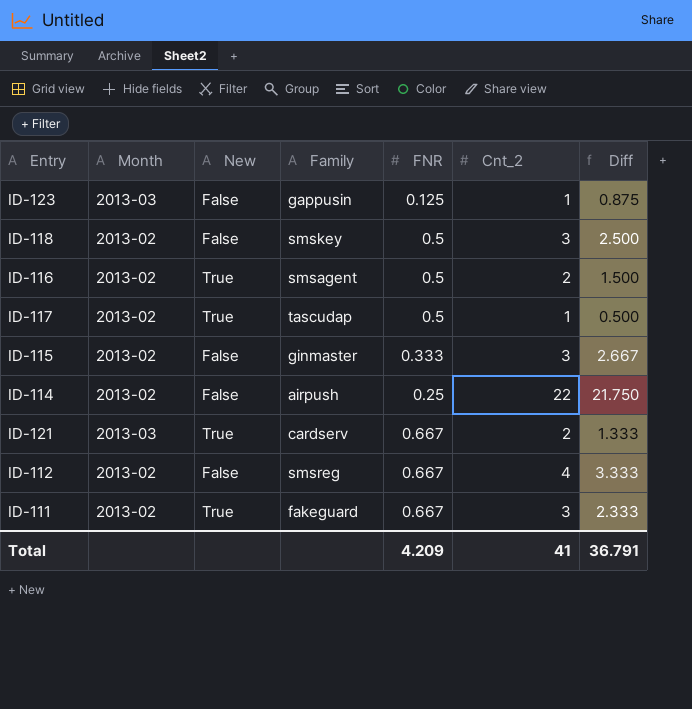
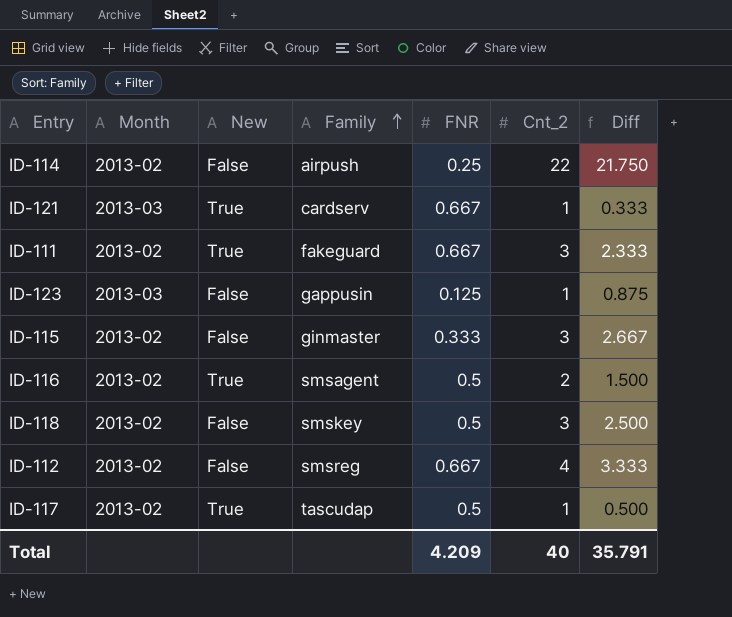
row order: none -> Family ascending
ID-121 | Cnt_2: 2 -> 1
ID-121 | Diff: 1.333 -> 0.333
Total | Cnt_2: 41 -> 40
Total | Diff: 36.791 -> 35.791

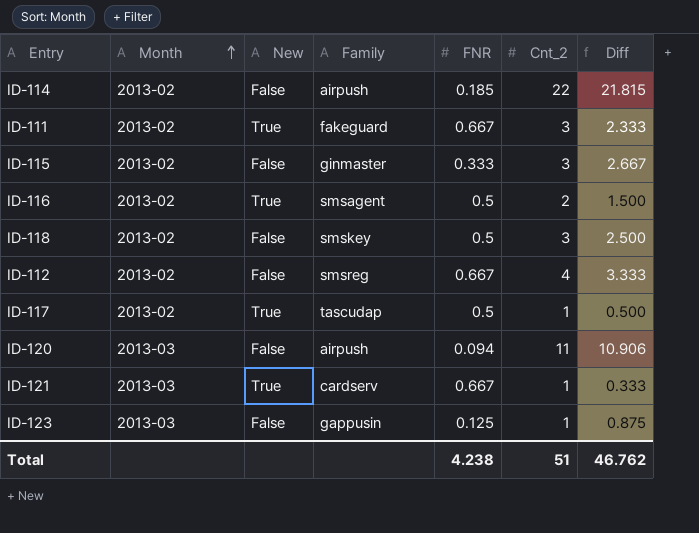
row order: Family ascending -> Month ascending
ID-114 | FNR: 0.25 -> 0.185
ID-114 | Diff: 21.750 -> 21.815
row ID-120: none -> 2013-03 | False | airpush | 0.094 | 11 | 10.906
Total | FNR: 4.209 -> 4.238
Total | Cnt_2: 40 -> 51
Total | Diff: 35.791 -> 46.762

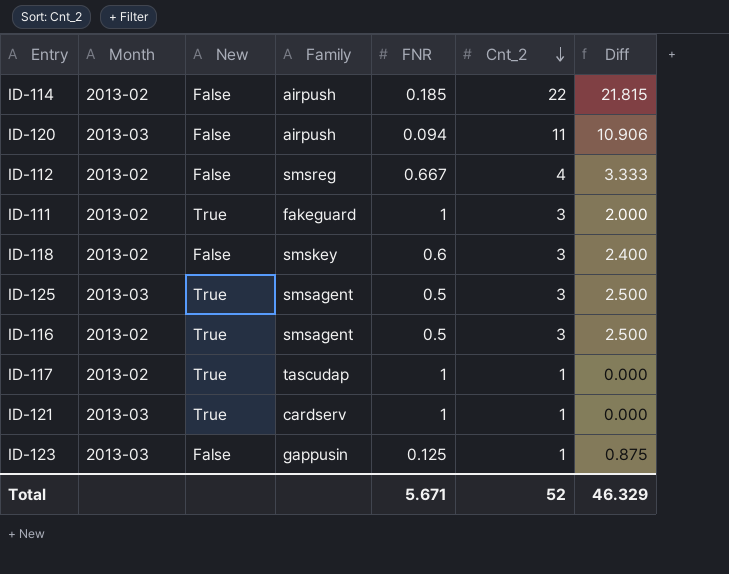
row order: Month ascending -> Cnt_2 descending
row ID-115: 2013-02 | False | ginmaster | 0.333 | 3 | 2.667 -> none
ID-111 | FNR: 0.667 -> 1
ID-111 | Diff: 2.333 -> 2.000
ID-118 | FNR: 0.5 -> 0.6
ID-118 | Diff: 2.500 -> 2.400
row ID-125: none -> 2013-03 | True | smsagent | 0.5 | 3 | 2.500
ID-116 | Cnt_2: 2 -> 3
ID-116 | Diff: 1.500 -> 2.500
ID-117 | FNR: 0.5 -> 1
ID-117 | Diff: 0.500 -> 0.000
ID-121 | FNR: 0.667 -> 1
ID-121 | Diff: 0.333 -> 0.000
Total | FNR: 4.238 -> 5.671
Total | Cnt_2: 51 -> 52
Total | Diff: 46.762 -> 46.329

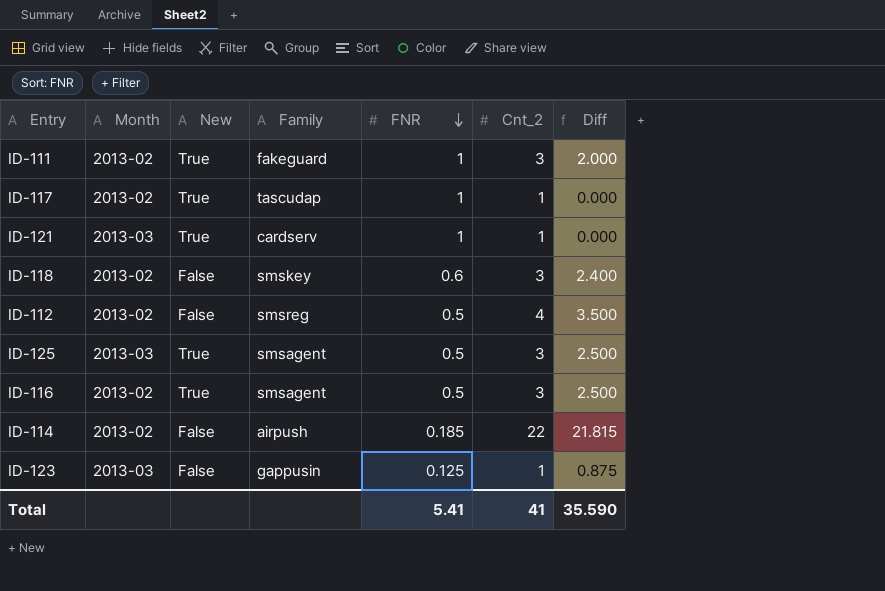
row order: Cnt_2 descending -> FNR descending
row ID-120: 2013-03 | False | airpush | 0.094 | 11 | 10.906 -> none
ID-112 | FNR: 0.667 -> 0.5
ID-112 | Diff: 3.333 -> 3.500
Total | FNR: 5.671 -> 5.41
Total | Cnt_2: 52 -> 41
Total | Diff: 46.329 -> 35.590

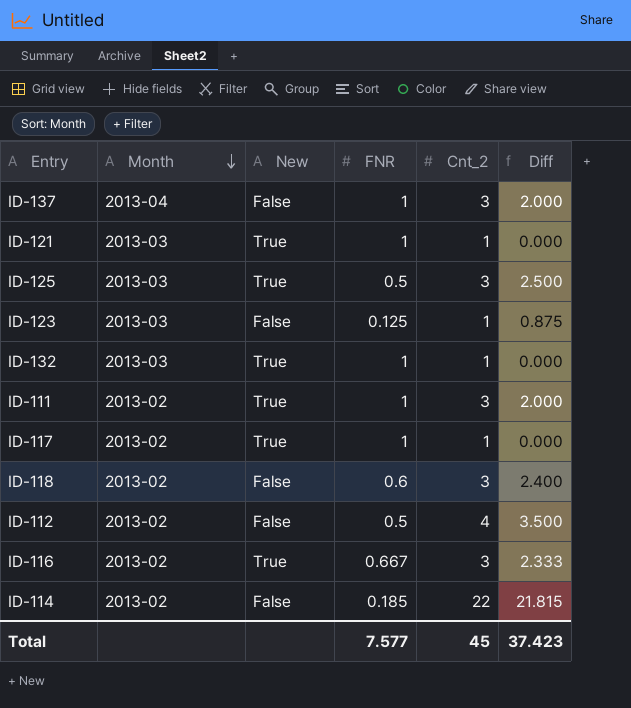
row order: FNR descending -> Month descending
column Family | position: 4 -> none
row ID-137: none -> 2013-04 | False | 1 | 3 | 2.000
row ID-132: none -> 2013-03 | True | 1 | 1 | 0.000
ID-116 | FNR: 0.5 -> 0.667
ID-116 | Diff: 2.500 -> 2.333
Total | FNR: 5.41 -> 7.577
Total | Cnt_2: 41 -> 45
Total | Diff: 35.590 -> 37.423

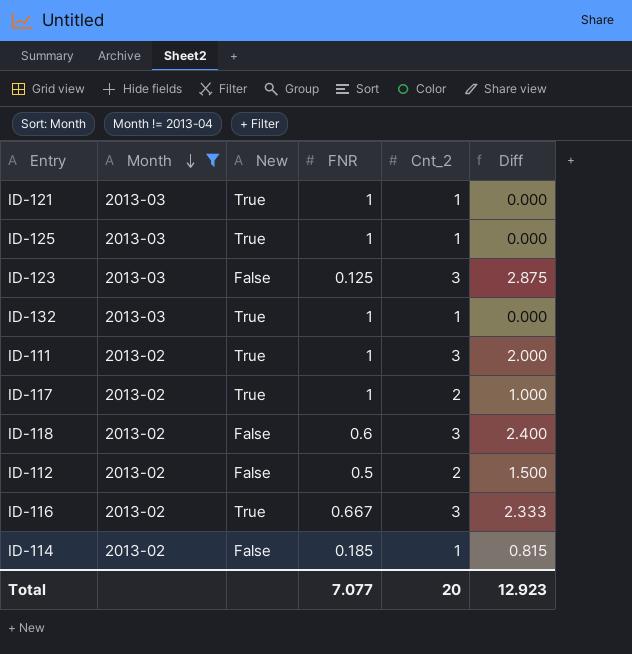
filter: none -> Month != 2013-04
ID-125 | FNR: 0.5 -> 1
ID-125 | Cnt_2: 3 -> 1
ID-125 | Diff: 2.500 -> 0.000
ID-123 | Cnt_2: 1 -> 3
ID-123 | Diff: 0.875 -> 2.875
ID-117 | Cnt_2: 1 -> 2
ID-117 | Diff: 0.000 -> 1.000
ID-112 | Cnt_2: 4 -> 2
ID-112 | Diff: 3.500 -> 1.500
ID-114 | Cnt_2: 22 -> 1
ID-114 | Diff: 21.815 -> 0.815
Total | FNR: 7.577 -> 7.077
Total | Cnt_2: 45 -> 20
Total | Diff: 37.423 -> 12.923

